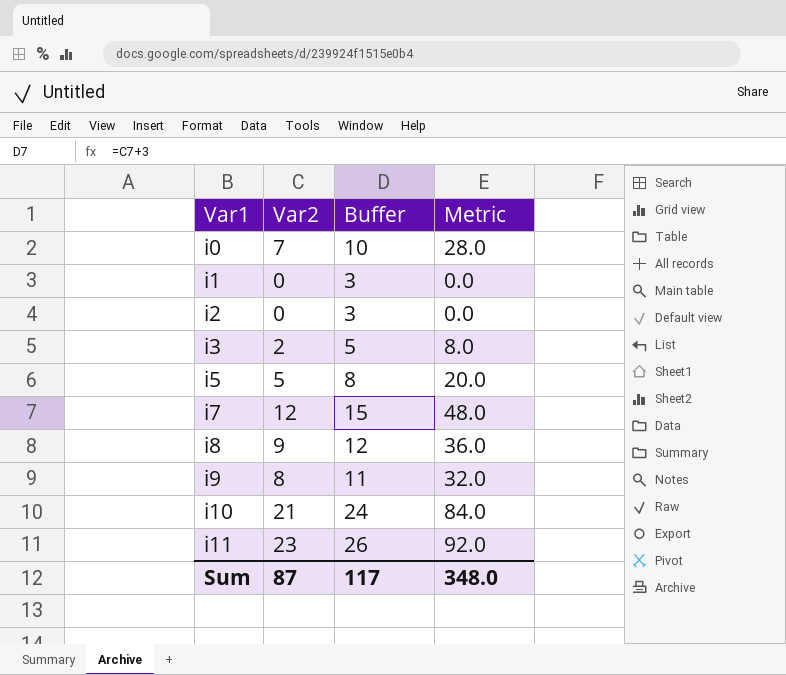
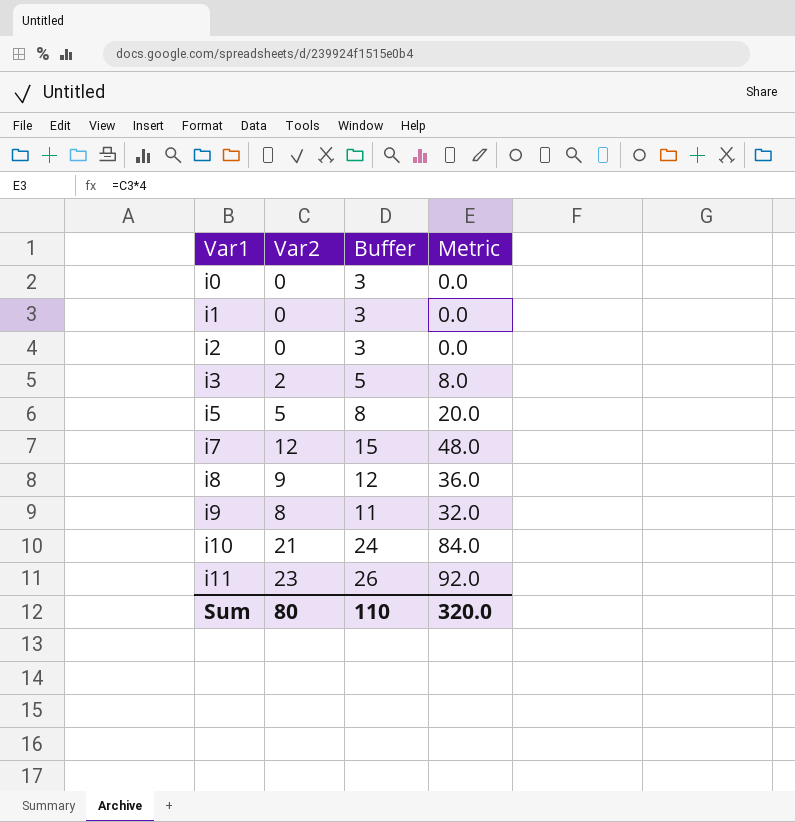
i0 | Var2: 7 -> 0
i0 | Buffer: 10 -> 3
i0 | Metric: 28.0 -> 0.0
Sum | Var2: 87 -> 80
Sum | Buffer: 117 -> 110
Sum | Metric: 348.0 -> 320.0

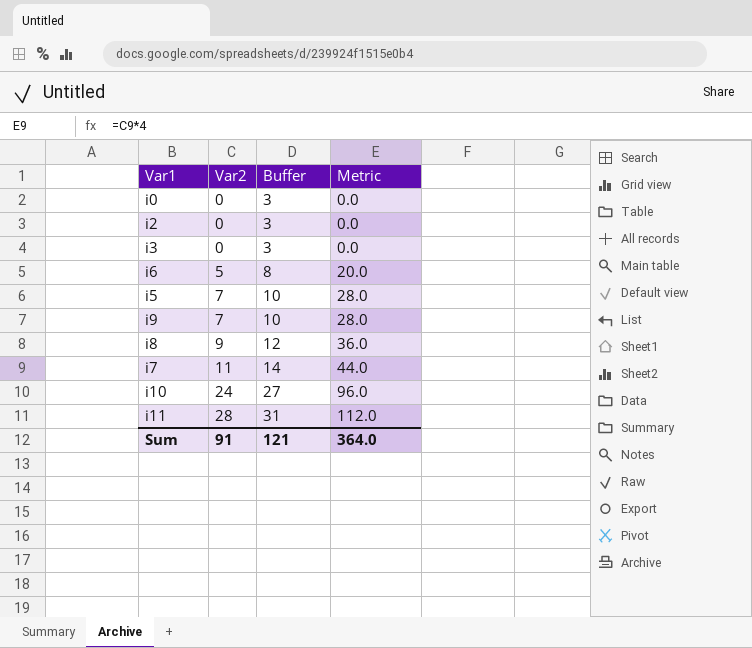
row order: Var1 ascending -> Var2 ascending
row i1: 0 | 3 | 0.0 -> none
i3 | Var2: 2 -> 0
i3 | Buffer: 5 -> 3
i3 | Metric: 8.0 -> 0.0
row i6: none -> 5 | 8 | 20.0
i5 | Var2: 5 -> 7
i5 | Buffer: 8 -> 10
i5 | Metric: 20.0 -> 28.0
i9 | Var2: 8 -> 7
i9 | Buffer: 11 -> 10
i9 | Metric: 32.0 -> 28.0
i7 | Var2: 12 -> 11
i7 | Buffer: 15 -> 14
i7 | Metric: 48.0 -> 44.0
i10 | Var2: 21 -> 24
i10 | Buffer: 24 -> 27
i10 | Metric: 84.0 -> 96.0
i11 | Var2: 23 -> 28
i11 | Buffer: 26 -> 31
i11 | Metric: 92.0 -> 112.0
Sum | Var2: 80 -> 91
Sum | Buffer: 110 -> 121
Sum | Metric: 320.0 -> 364.0

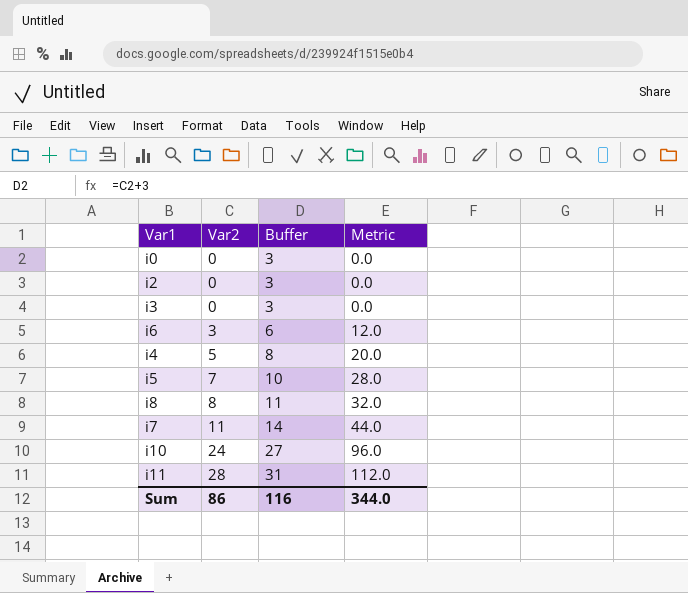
row i9: 7 | 10 | 28.0 -> none
i6 | Var2: 5 -> 3
i6 | Buffer: 8 -> 6
i6 | Metric: 20.0 -> 12.0
row i4: none -> 5 | 8 | 20.0
i8 | Var2: 9 -> 8
i8 | Buffer: 12 -> 11
i8 | Metric: 36.0 -> 32.0
Sum | Var2: 91 -> 86
Sum | Buffer: 121 -> 116
Sum | Metric: 364.0 -> 344.0

